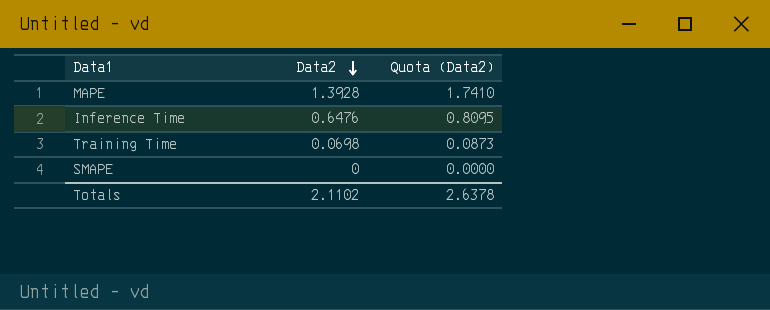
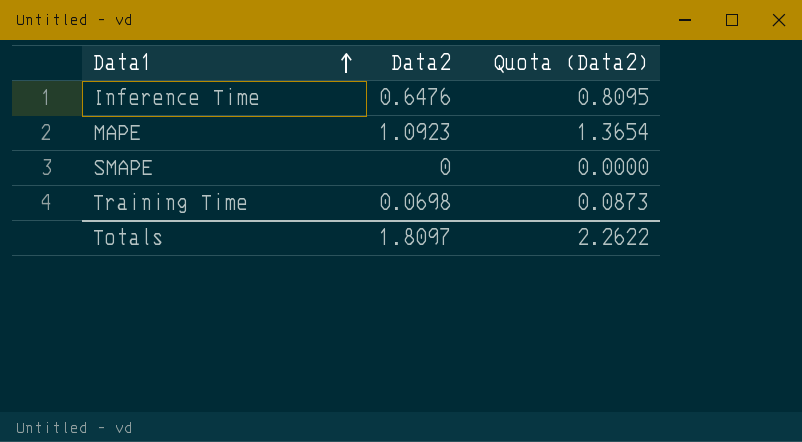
row order: Data2 descending -> Data1 ascending
MAPE | Data2: 1.3928 -> 1.0923
MAPE | Quota (Data2): 1.7410 -> 1.3654
Totals | Data2: 2.1102 -> 1.8097
Totals | Quota (Data2): 2.6378 -> 2.2622

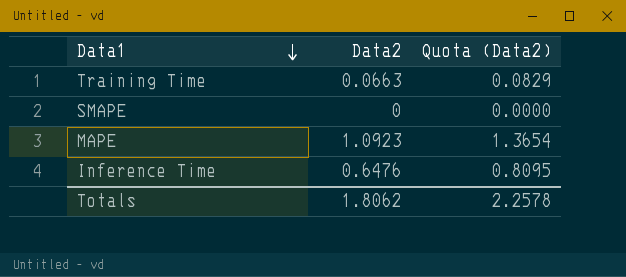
row order: Data1 ascending -> Data1 descending
Training Time | Data2: 0.0698 -> 0.0663
Training Time | Quota (Data2): 0.0873 -> 0.0829
Totals | Data2: 1.8097 -> 1.8062
Totals | Quota (Data2): 2.2622 -> 2.2578

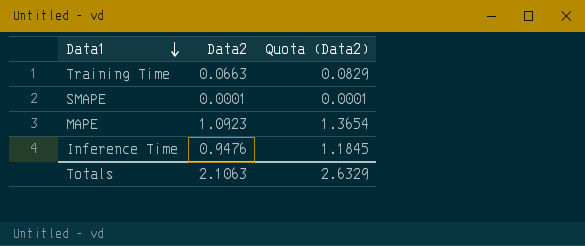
SMAPE | Data2: 0 -> 0.0001
SMAPE | Quota (Data2): 0.0000 -> 0.0001
Inference Time | Data2: 0.6476 -> 0.9476
Inference Time | Quota (Data2): 0.8095 -> 1.1845
Totals | Data2: 1.8062 -> 2.1063
Totals | Quota (Data2): 2.2578 -> 2.6329

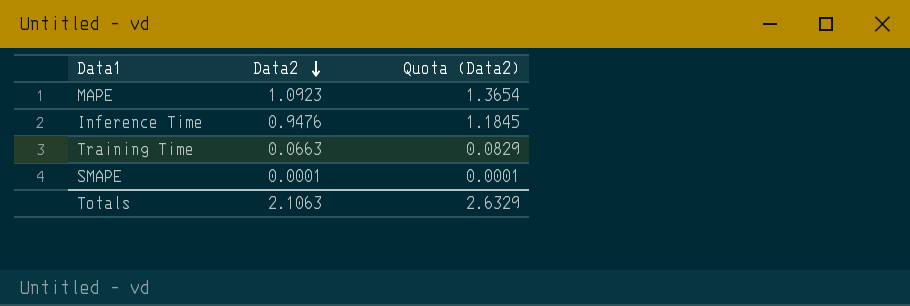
row order: Data1 descending -> Data2 descending

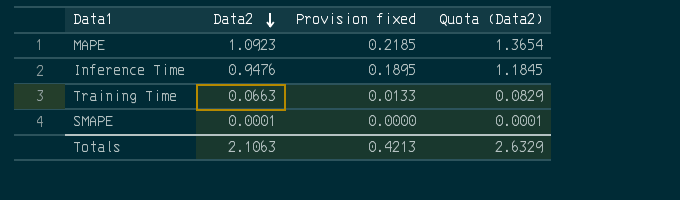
column Provision fixed | formula: none -> [Data2] * 0.2

